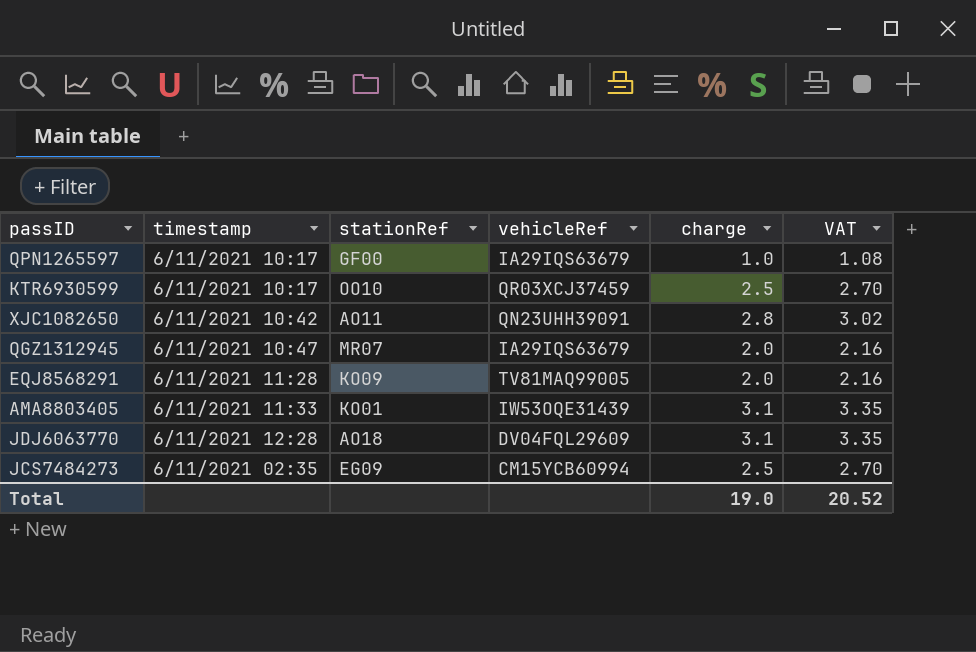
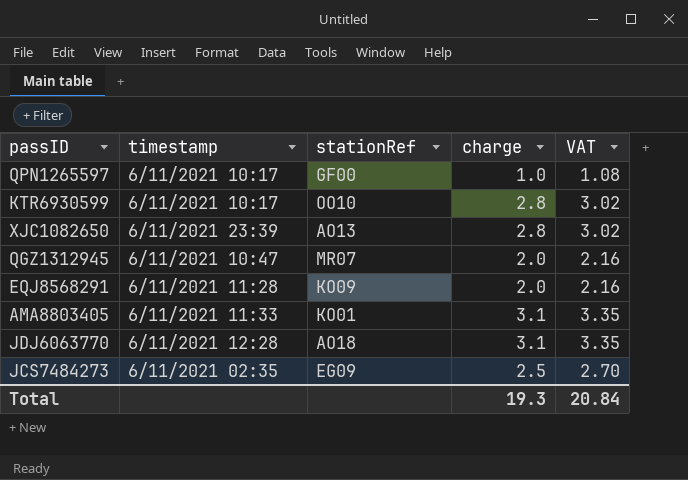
column vehicleRef | position: 4 -> none
KTR6930599 | charge: 2.5 -> 2.8
KTR6930599 | VAT: 2.70 -> 3.02
XJC1082650 | timestamp: 6/11/2021 10:42 -> 6/11/2021 23:39
XJC1082650 | stationRef: AO11 -> AO13
Total | charge: 19.0 -> 19.3
Total | VAT: 20.52 -> 20.84

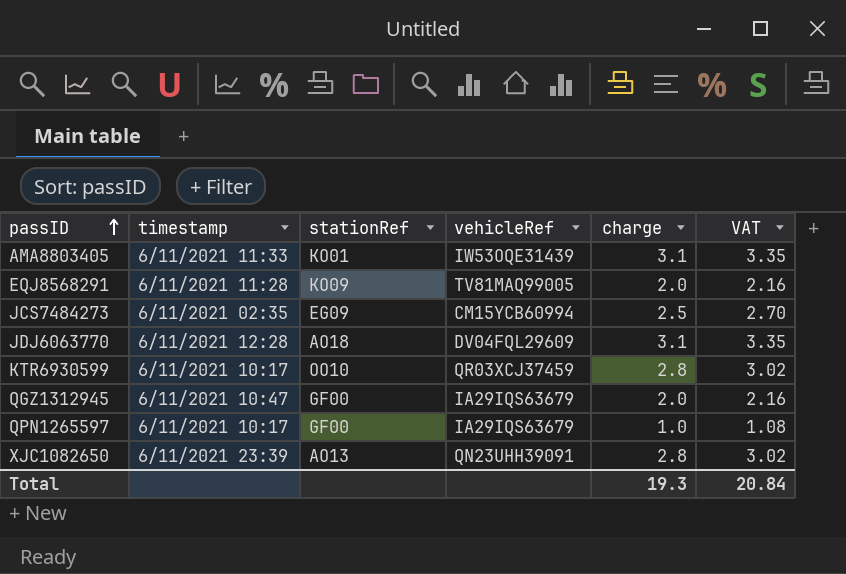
row order: none -> passID ascending
column vehicleRef | position: none -> 4
QGZ1312945 | stationRef: MR07 -> GF00

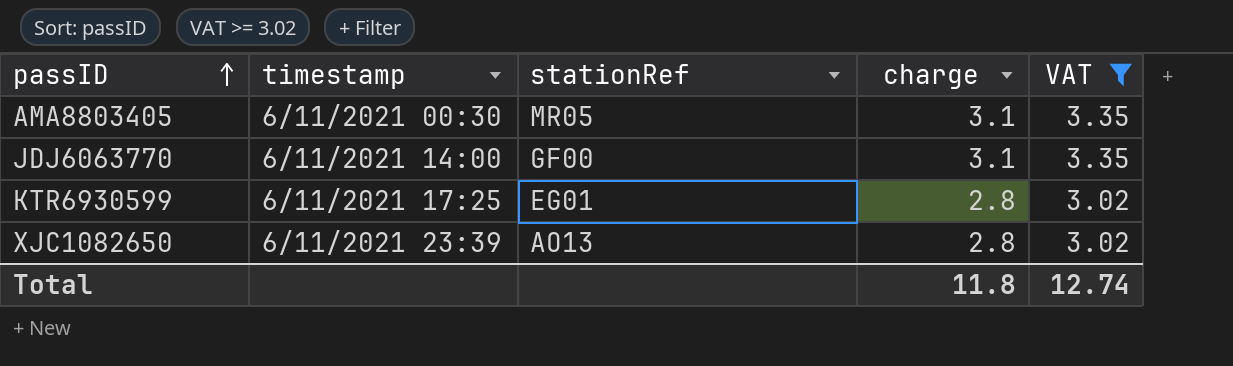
filter: none -> VAT >= 3.02
column vehicleRef | position: 4 -> none
AMA8803405 | timestamp: 6/11/2021 11:33 -> 6/11/2021 00:30
AMA8803405 | stationRef: KO01 -> MR05
JDJ6063770 | timestamp: 6/11/2021 12:28 -> 6/11/2021 14:00
JDJ6063770 | stationRef: AO18 -> GF00
KTR6930599 | timestamp: 6/11/2021 10:17 -> 6/11/2021 17:25
KTR6930599 | stationRef: OO10 -> EG01
Total | charge: 19.3 -> 11.8
Total | VAT: 20.84 -> 12.74

